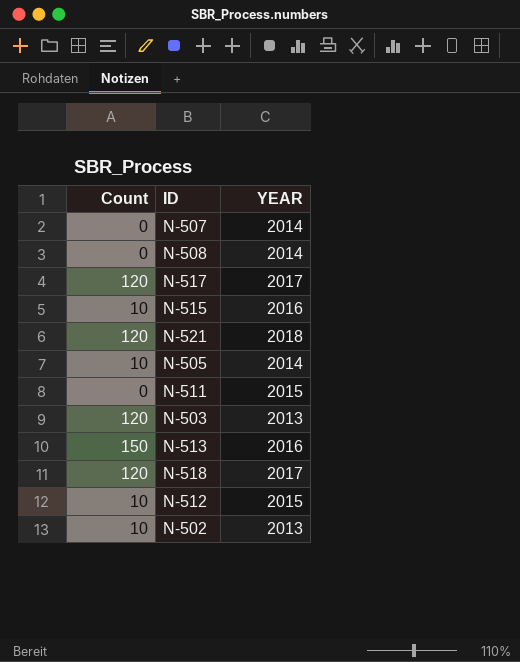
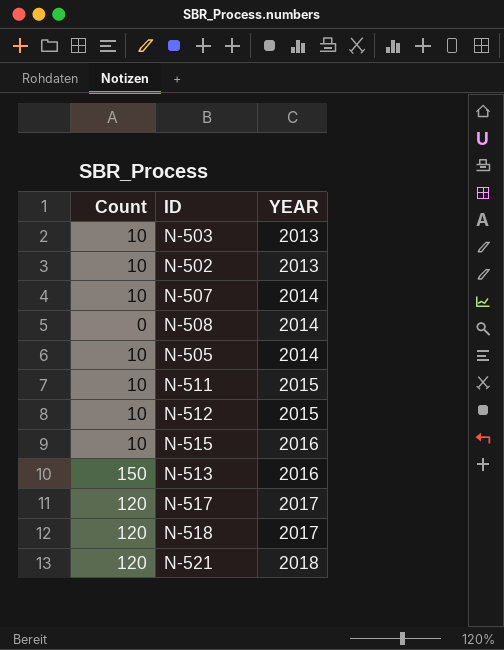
row order: none -> YEAR ascending
N-503 | Count: 120 -> 10
N-507 | Count: 0 -> 10
N-511 | Count: 0 -> 10

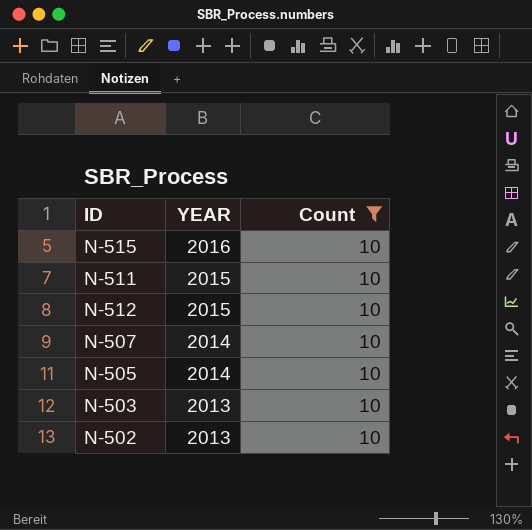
filter: none -> Count = 10
row order: YEAR ascending -> YEAR descending
column Count | position: 1 -> 3

